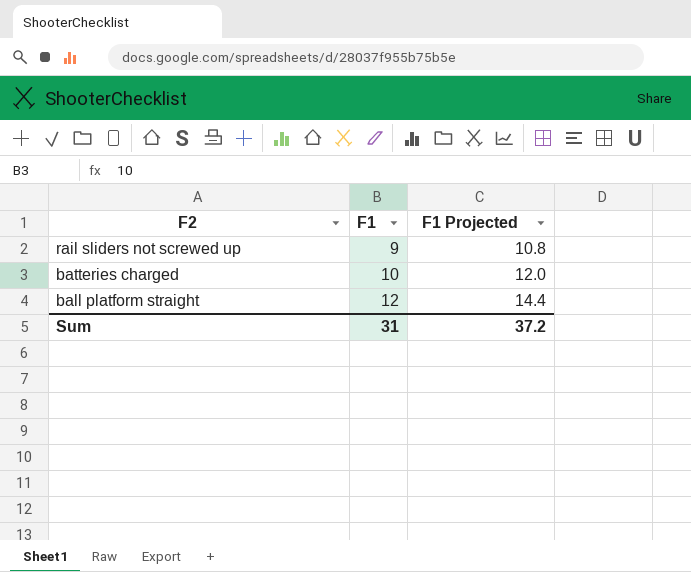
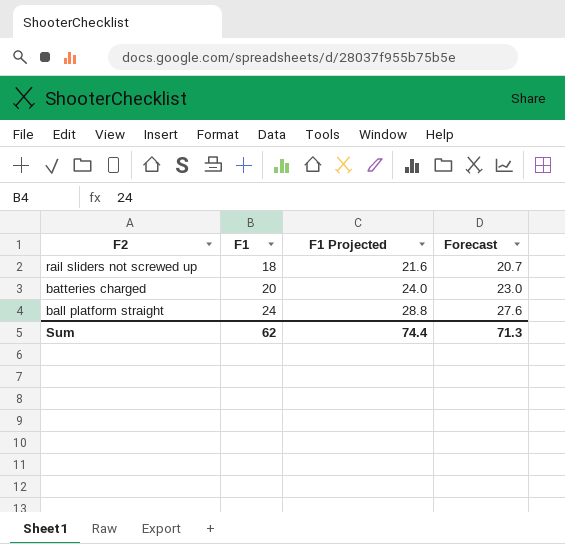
column Forecast | formula: none -> [F1] * 1.15
rail sliders not screwed up | F1: 9 -> 18
rail sliders not screwed up | F1 Projected: 10.8 -> 21.6
batteries charged | F1: 10 -> 20
batteries charged | F1 Projected: 12.0 -> 24.0
ball platform straight | F1: 12 -> 24
ball platform straight | F1 Projected: 14.4 -> 28.8
Sum | F1: 31 -> 62
Sum | F1 Projected: 37.2 -> 74.4

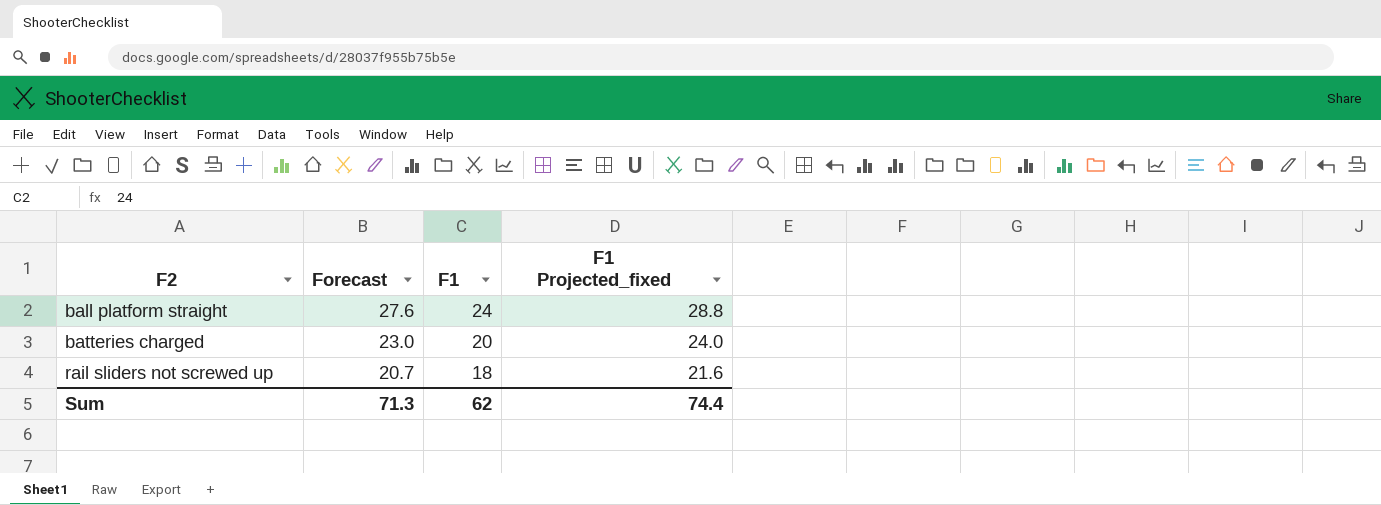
row order: F2 descending -> F2 ascending
column Forecast | position: 4 -> 2
column name: F1 Projected -> F1 Projected_fixed

